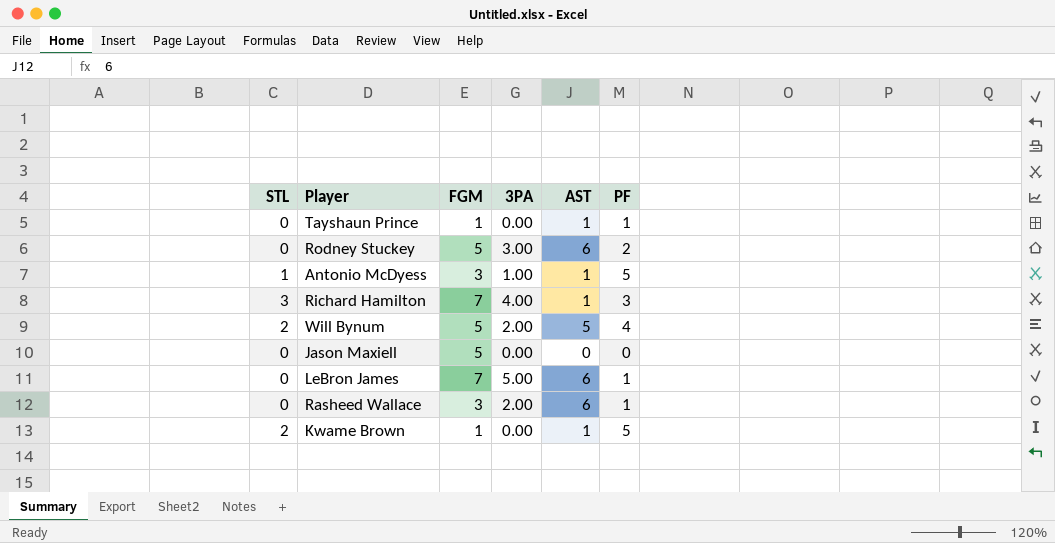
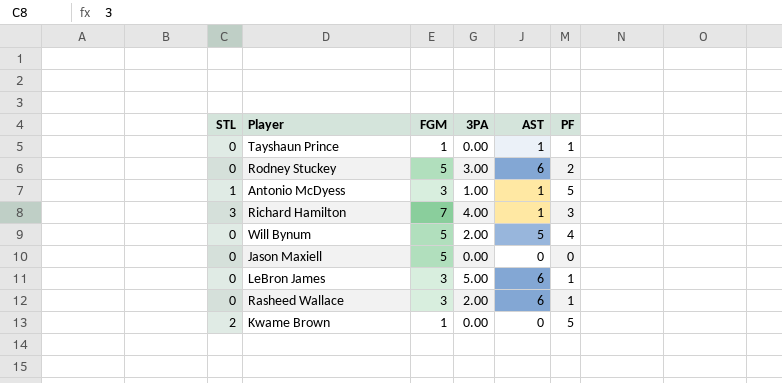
Will Bynum | STL: 2 -> 0
LeBron James | FGM: 7 -> 3
Kwame Brown | AST: 1 -> 0

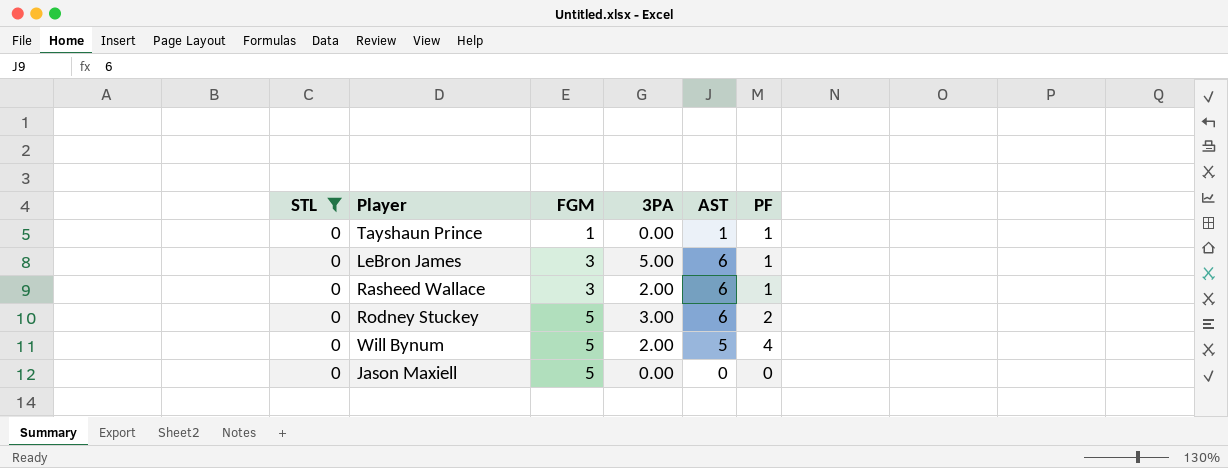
filter: none -> STL = 0
row order: none -> FGM ascending

